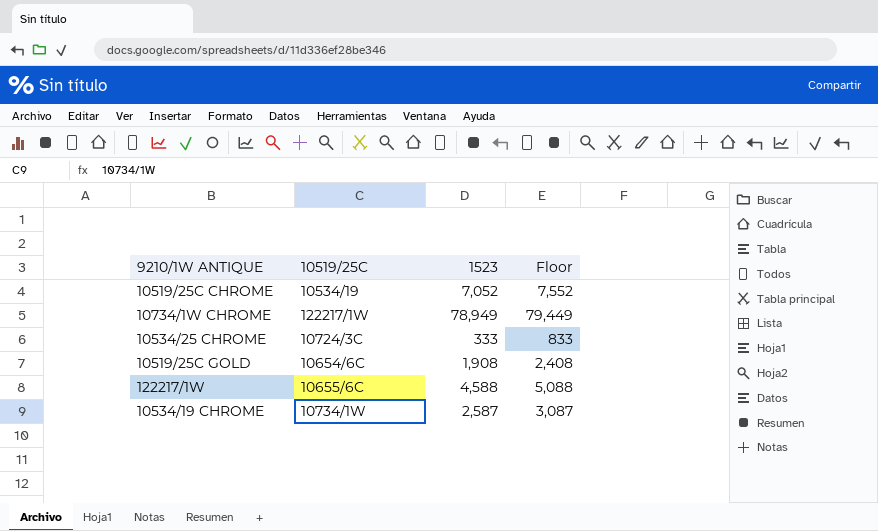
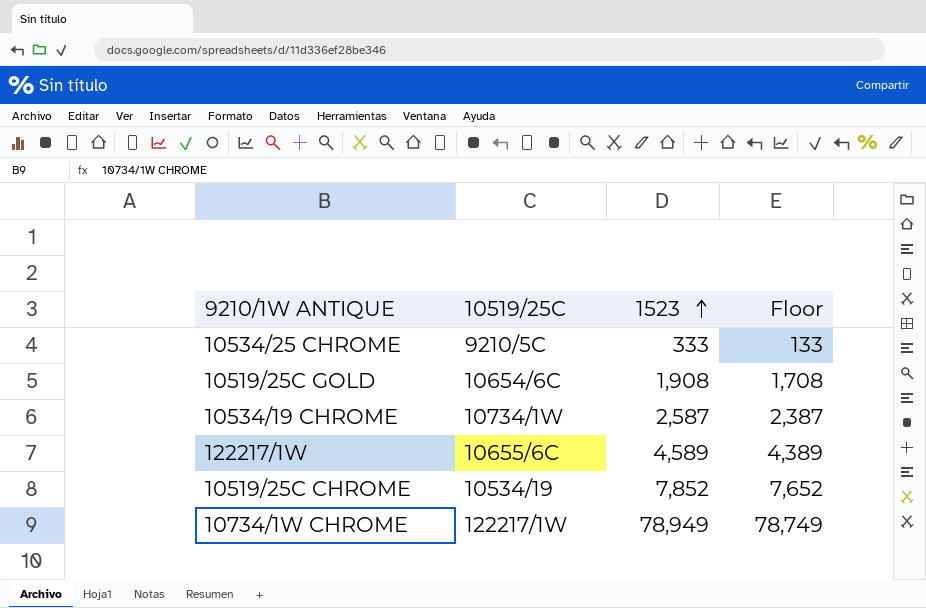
row order: none -> 1523 ascending
column Floor | formula: [1523] + 500 -> [1523] - 200
10534/25 CHROME | 10519/25C: 10724/3C -> 9210/5C
122217/1W | 1523: 4,588 -> 4,589
10519/25C CHROME | 1523: 7,052 -> 7,852

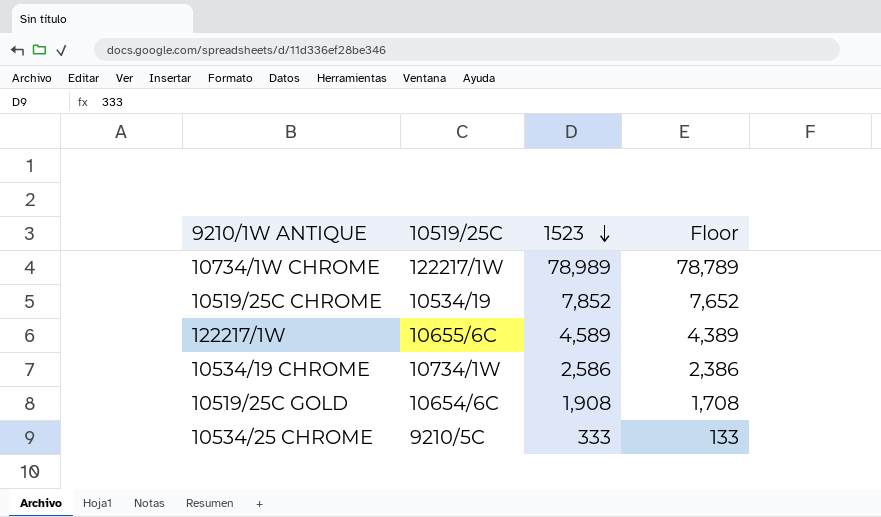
row order: 1523 ascending -> 1523 descending
10734/1W CHROME | 1523: 78,949 -> 78,989
10734/1W CHROME | Floor: 78,749 -> 78,789
10534/19 CHROME | 1523: 2,587 -> 2,586
10534/19 CHROME | Floor: 2,387 -> 2,386

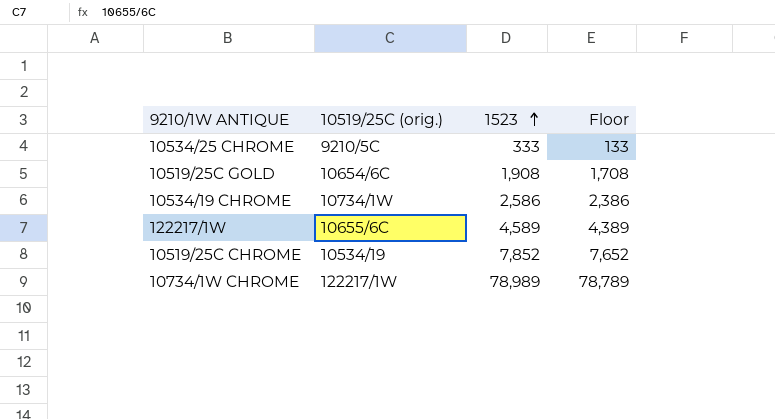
row order: 1523 descending -> 1523 ascending
column name: 10519/25C -> 10519/25C (orig.)

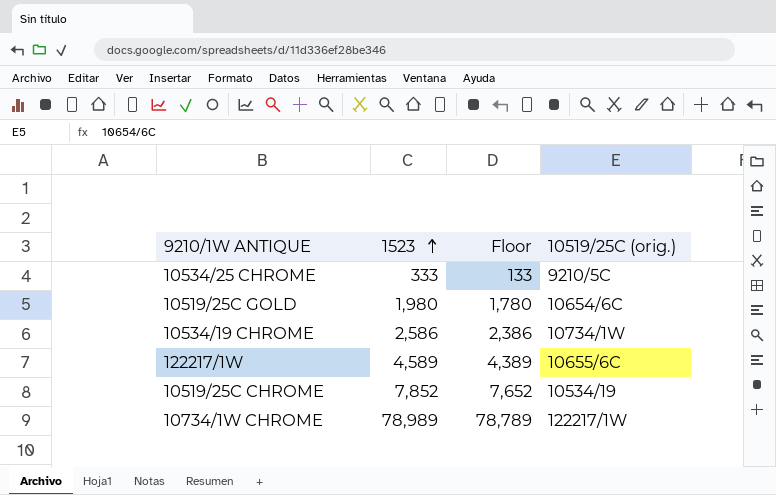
column 10519/25C (orig.) | position: 2 -> 4
10519/25C GOLD | 1523: 1,908 -> 1,980
10519/25C GOLD | Floor: 1,708 -> 1,780

